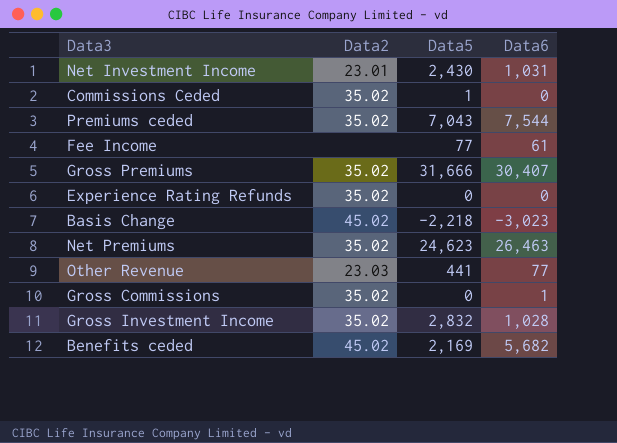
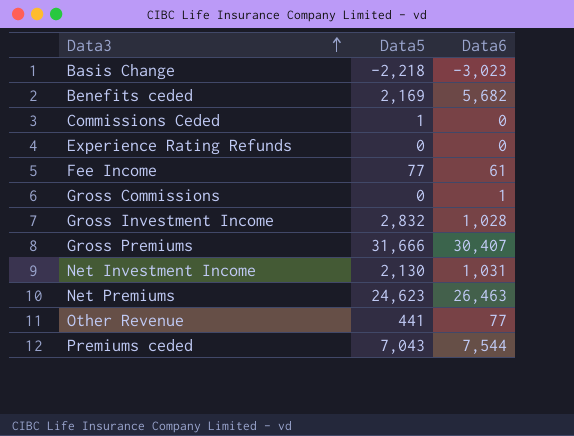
row order: none -> Data3 ascending
column Data2 | position: 2 -> none
Net Investment Income | Data5: 2,430 -> 2,130

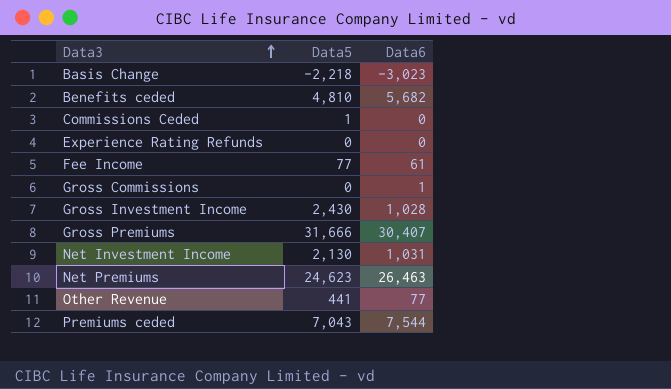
Benefits ceded | Data5: 2,169 -> 4,810
Gross Investment Income | Data5: 2,832 -> 2,430

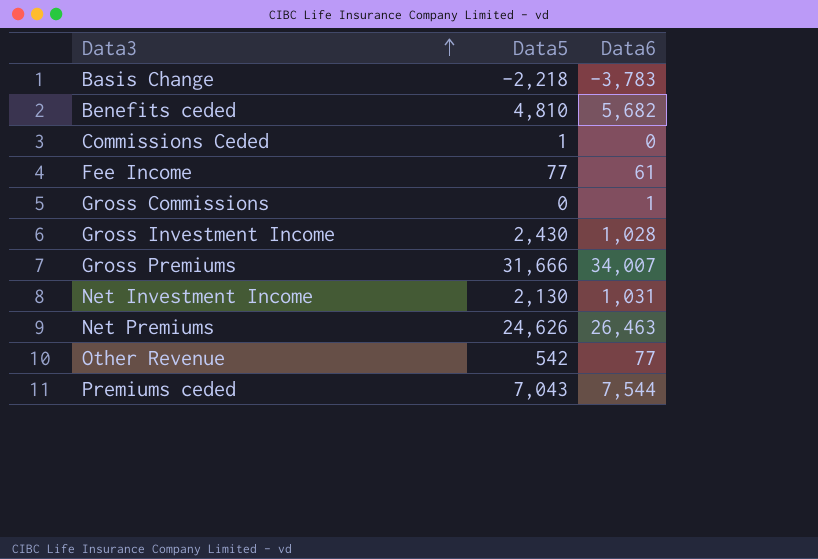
row Experience Rating Refunds: 0 | 0 -> none
Basis Change | Data6: -3,023 -> -3,783
Gross Premiums | Data6: 30,407 -> 34,007
Net Premiums | Data5: 24,623 -> 24,626
Other Revenue | Data5: 441 -> 542

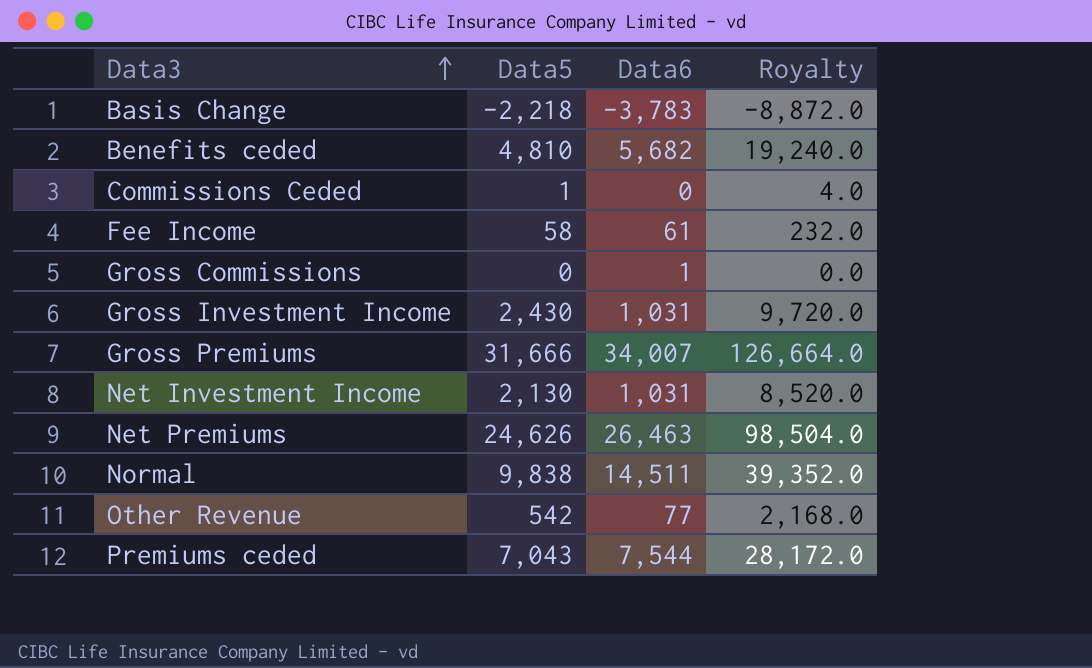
column Royalty | formula: none -> [Data5] * 4
Fee Income | Data5: 77 -> 58
Gross Investment Income | Data6: 1,028 -> 1,031
row Normal: none -> 9,838 | 14,511 | 39,352.0

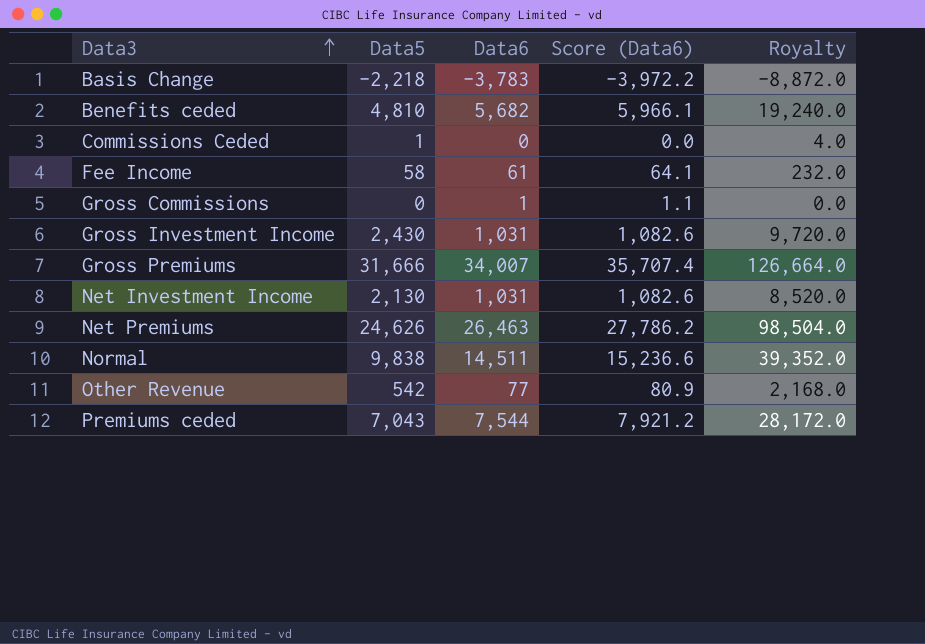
column Score (Data6) | formula: none -> [Data6] * 1.05

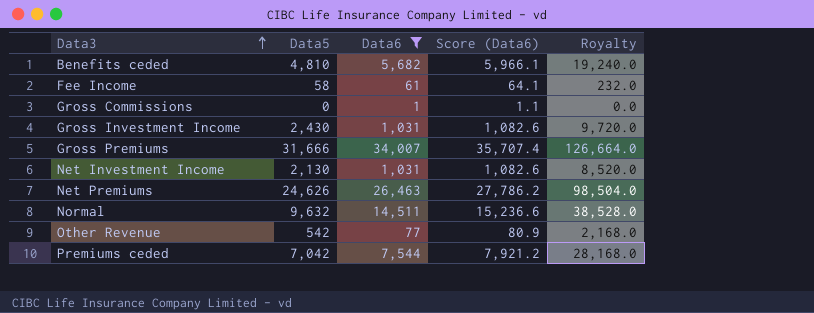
filter: none -> Data6 >= 1
Normal | Data5: 9,838 -> 9,632
Normal | Royalty: 39,352.0 -> 38,528.0
Premiums ceded | Data5: 7,043 -> 7,042
Premiums ceded | Royalty: 28,172.0 -> 28,168.0

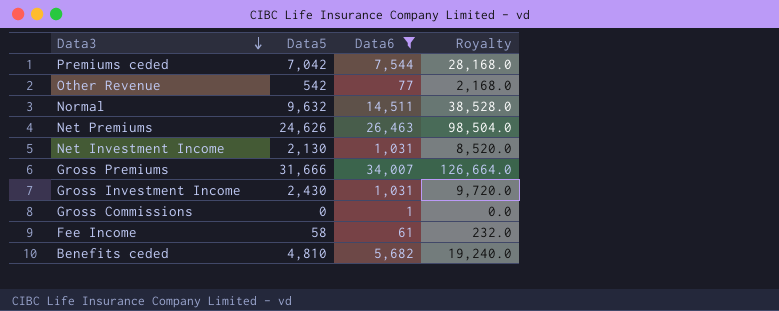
row order: Data3 ascending -> Data3 descending
column Score (Data6) | formula: [Data6] * 1.05 -> none

